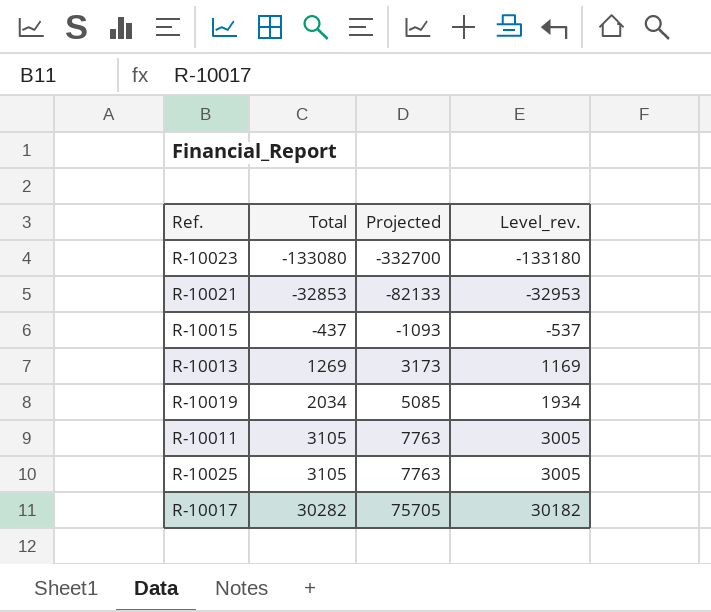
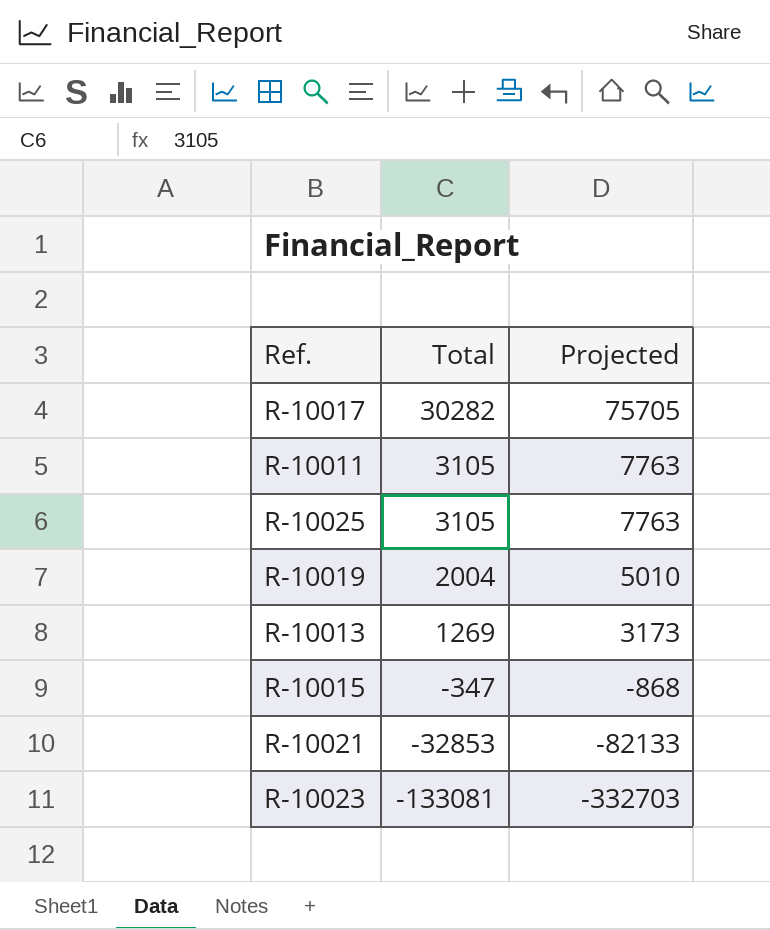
row order: Total ascending -> Total descending
column Level_rev. | formula: [Total] - 100 -> none
R-10019 | Total: 2034 -> 2004
R-10019 | Projected: 5085 -> 5010
R-10015 | Total: -437 -> -347
R-10015 | Projected: -1093 -> -868
R-10023 | Total: -133080 -> -133081
R-10023 | Projected: -332700 -> -332703

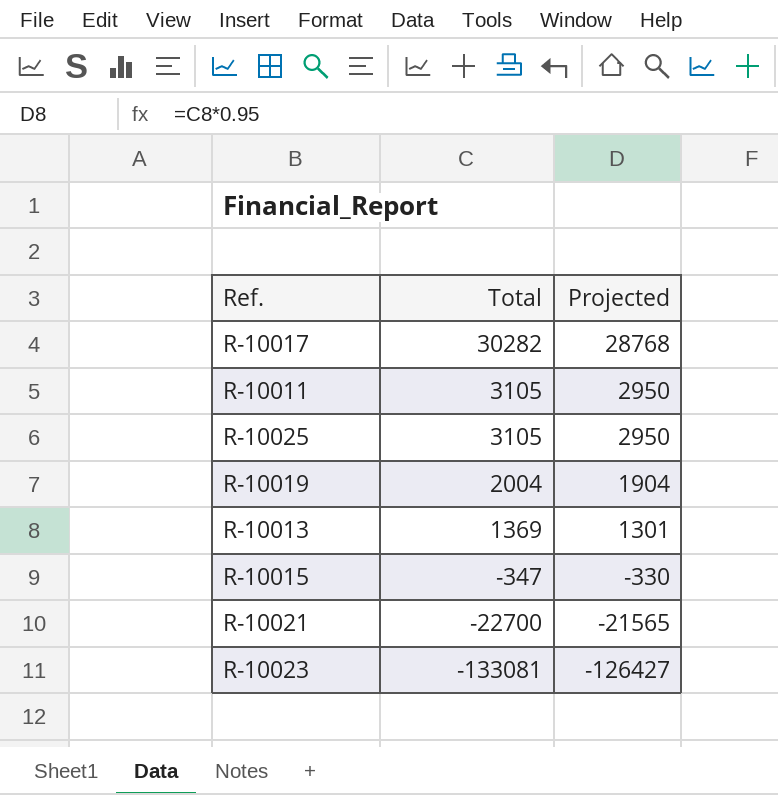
column Projected | formula: [Total] * 2.5 -> [Total] * 0.95
R-10013 | Total: 1269 -> 1369
R-10021 | Total: -32853 -> -22700

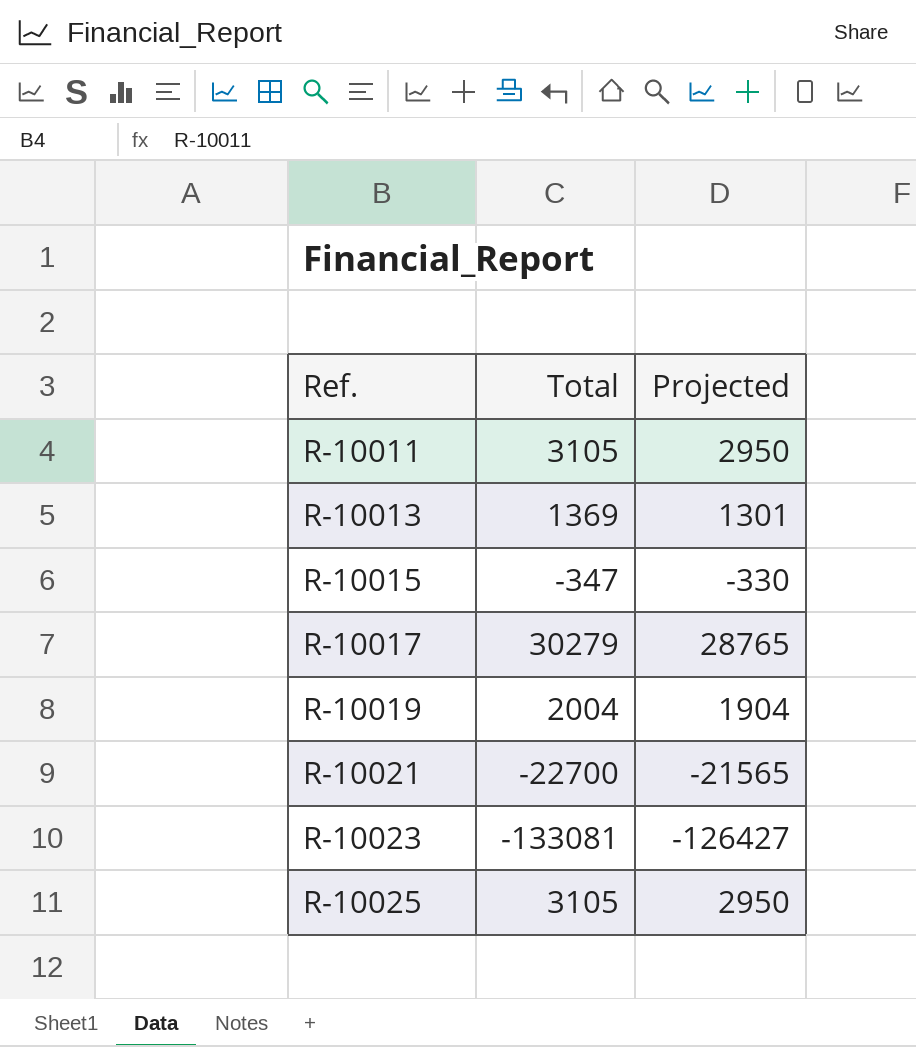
row order: Total descending -> Ref. ascending
R-10017 | Total: 30282 -> 30279
R-10017 | Projected: 28768 -> 28765

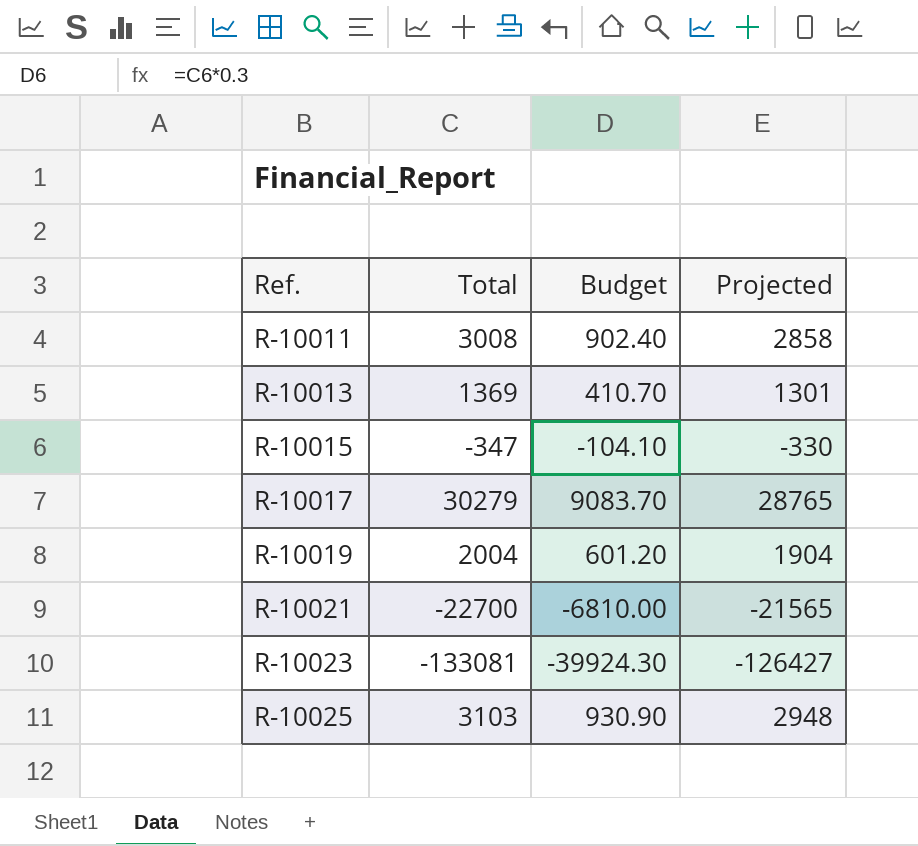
column Budget | formula: none -> [Total] * 0.3
R-10011 | Total: 3105 -> 3008
R-10011 | Projected: 2950 -> 2858
R-10025 | Total: 3105 -> 3103
R-10025 | Projected: 2950 -> 2948

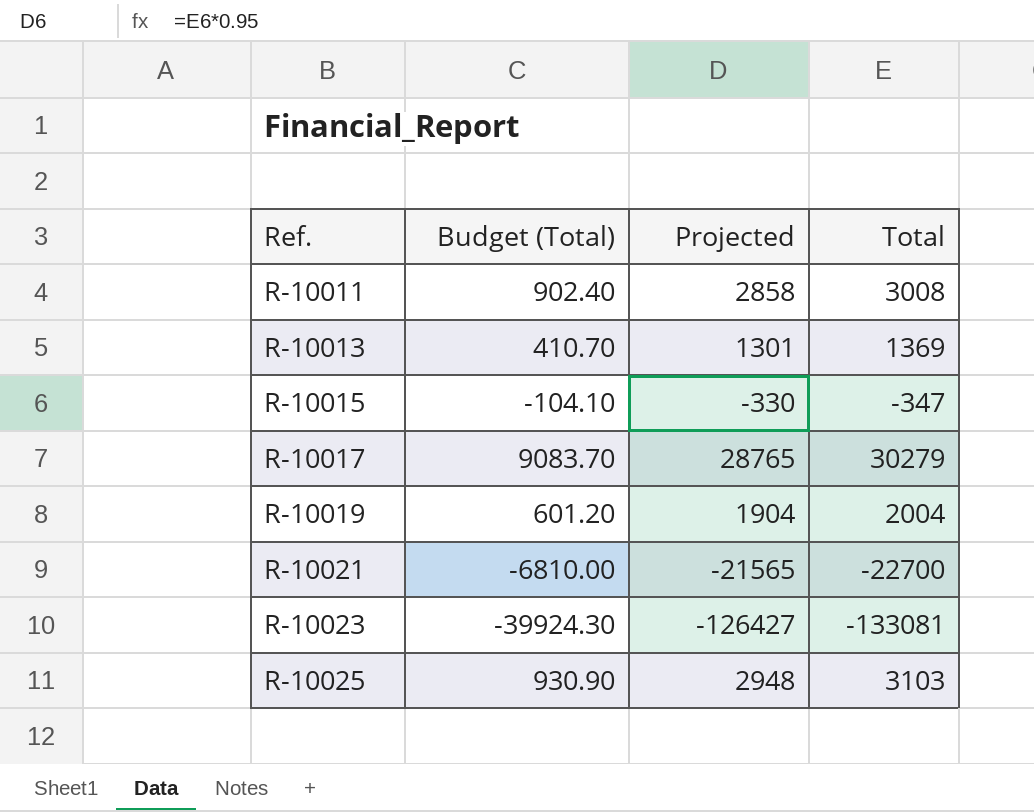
column name: Budget -> Budget (Total)
column Total | position: 2 -> 4

